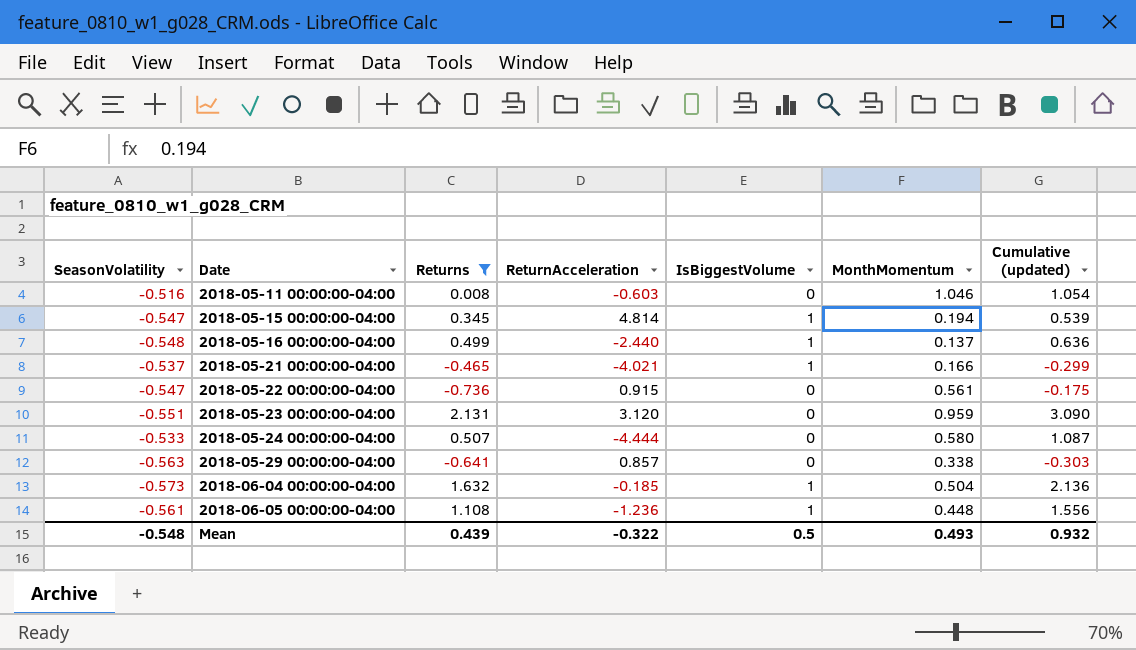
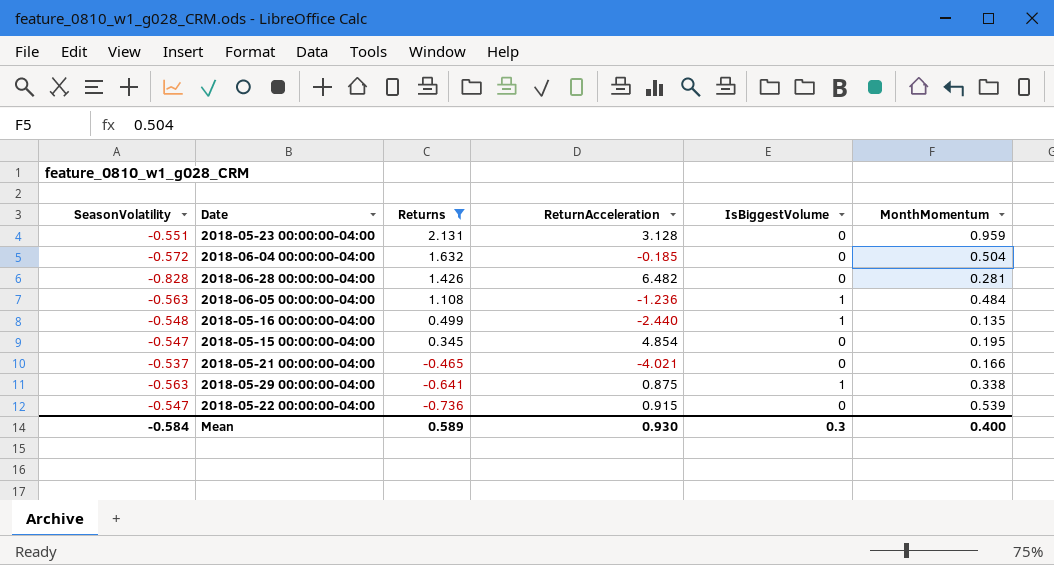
row order: Date ascending -> Returns descending
column Cumulative (updated) | formula: [Returns] + [MonthMomentum] -> none
row 2018-05-11 00:00:00-04:00: -0.516 | 0.008 | -0.603 | 0 | 1.046 | 1.054 -> none
row 2018-05-24 00:00:00-04:00: -0.533 | 0.507 | -4.444 | 0 | 0.580 | 1.087 -> none
2018-05-23 00:00:00-04:00 | ReturnAcceleration: 3.120 -> 3.128
2018-06-04 00:00:00-04:00 | SeasonVolatility: -0.573 -> -0.572
2018-06-04 00:00:00-04:00 | IsBiggestVolume: 1 -> 0
row 2018-06-28 00:00:00-04:00: none -> -0.828 | 1.426 | 6.482 | 0 | 0.281
2018-06-05 00:00:00-04:00 | SeasonVolatility: -0.561 -> -0.563
2018-06-05 00:00:00-04:00 | MonthMomentum: 0.448 -> 0.484
2018-05-16 00:00:00-04:00 | MonthMomentum: 0.137 -> 0.135
2018-05-15 00:00:00-04:00 | ReturnAcceleration: 4.814 -> 4.854
2018-05-15 00:00:00-04:00 | IsBiggestVolume: 1 -> 0
2018-05-15 00:00:00-04:00 | MonthMomentum: 0.194 -> 0.195
2018-05-21 00:00:00-04:00 | IsBiggestVolume: 1 -> 0
2018-05-29 00:00:00-04:00 | ReturnAcceleration: 0.857 -> 0.875
2018-05-29 00:00:00-04:00 | IsBiggestVolume: 0 -> 1
2018-05-22 00:00:00-04:00 | MonthMomentum: 0.561 -> 0.539
Mean | SeasonVolatility: -0.548 -> -0.584
Mean | Returns: 0.439 -> 0.589
Mean | ReturnAcceleration: -0.322 -> 0.930
Mean | IsBiggestVolume: 0.5 -> 0.3
Mean | MonthMomentum: 0.493 -> 0.400

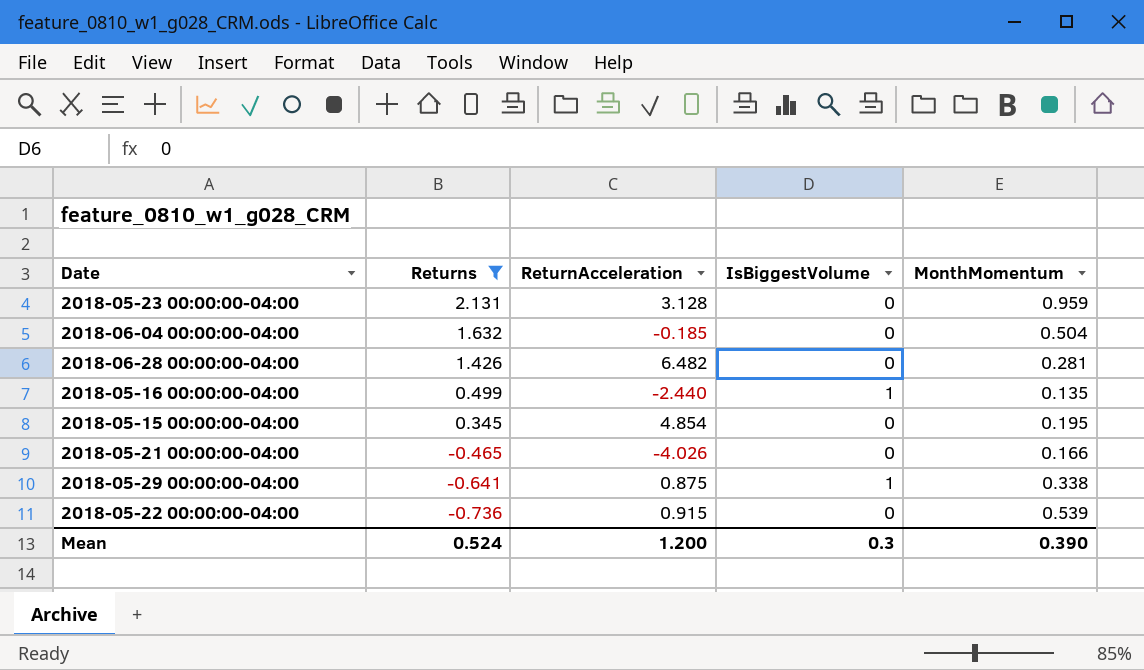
column SeasonVolatility | position: 1 -> none
row 2018-06-05 00:00:00-04:00: -0.563 | 1.108 | -1.236 | 1 | 0.484 -> none
2018-05-21 00:00:00-04:00 | ReturnAcceleration: -4.021 -> -4.026
Mean | Returns: 0.589 -> 0.524
Mean | ReturnAcceleration: 0.930 -> 1.200
Mean | MonthMomentum: 0.400 -> 0.390

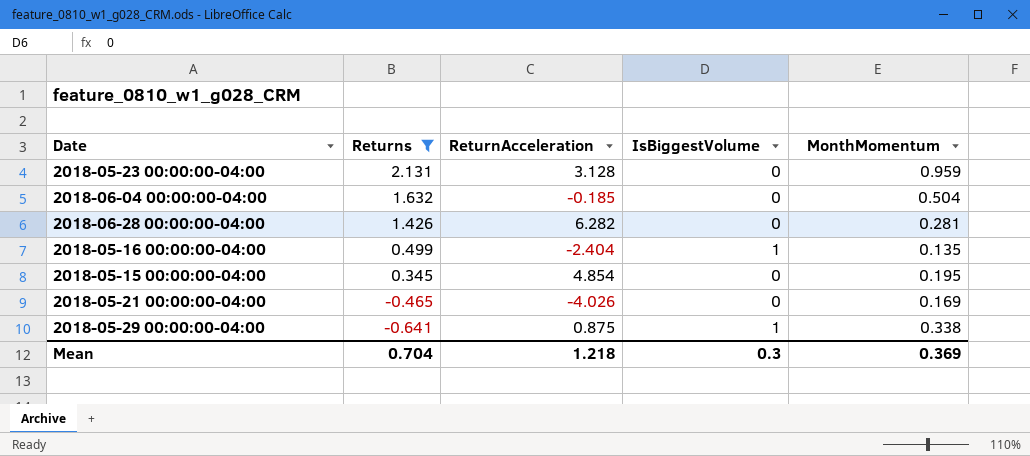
row 2018-05-22 00:00:00-04:00: -0.736 | 0.915 | 0 | 0.539 -> none
2018-06-28 00:00:00-04:00 | ReturnAcceleration: 6.482 -> 6.282
2018-05-16 00:00:00-04:00 | ReturnAcceleration: -2.440 -> -2.404
2018-05-21 00:00:00-04:00 | MonthMomentum: 0.166 -> 0.169
Mean | Returns: 0.524 -> 0.704
Mean | ReturnAcceleration: 1.200 -> 1.218
Mean | MonthMomentum: 0.390 -> 0.369

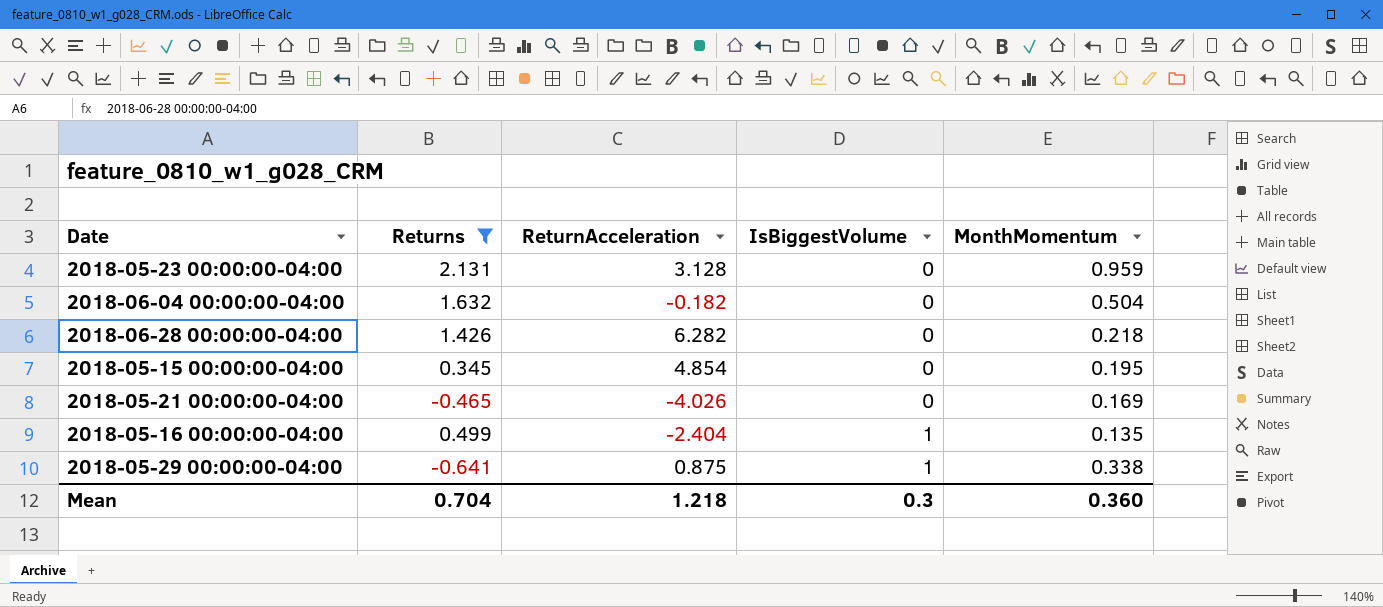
row order: Returns descending -> IsBiggestVolume ascending
2018-06-04 00:00:00-04:00 | ReturnAcceleration: -0.185 -> -0.182
2018-06-28 00:00:00-04:00 | MonthMomentum: 0.281 -> 0.218
Mean | MonthMomentum: 0.369 -> 0.360

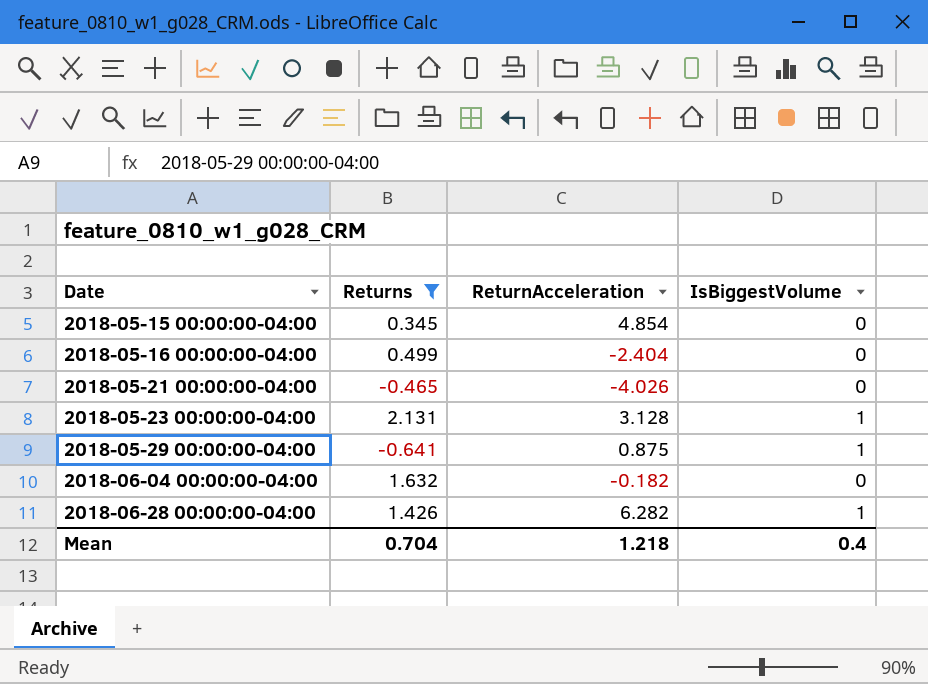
row order: IsBiggestVolume ascending -> Date ascending
column MonthMomentum | position: 5 -> none
2018-05-16 00:00:00-04:00 | IsBiggestVolume: 1 -> 0
2018-05-23 00:00:00-04:00 | IsBiggestVolume: 0 -> 1
2018-06-28 00:00:00-04:00 | IsBiggestVolume: 0 -> 1
Mean | IsBiggestVolume: 0.3 -> 0.4

